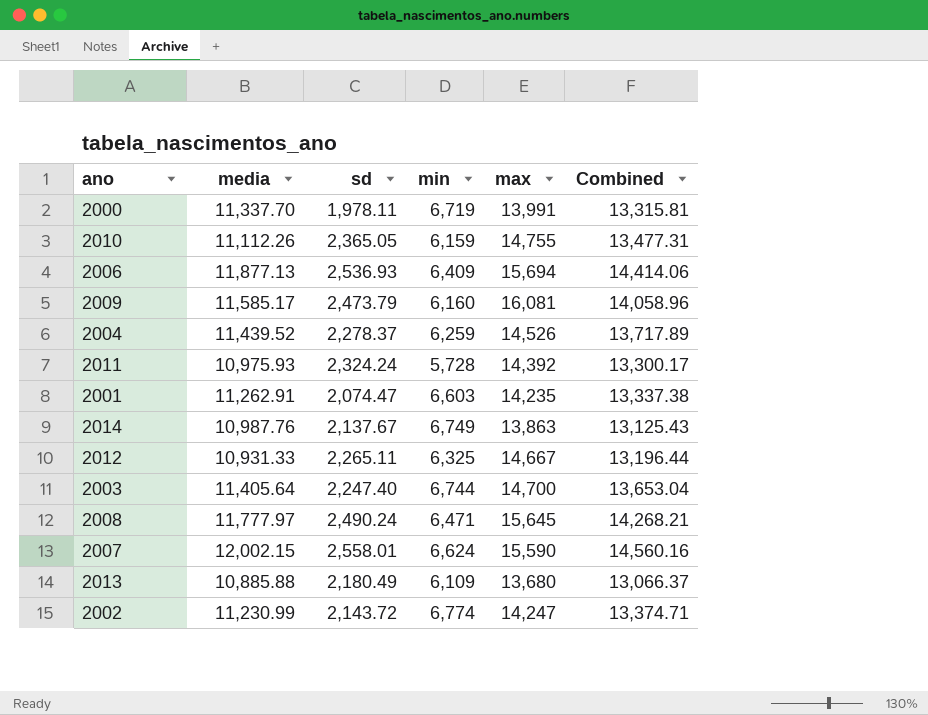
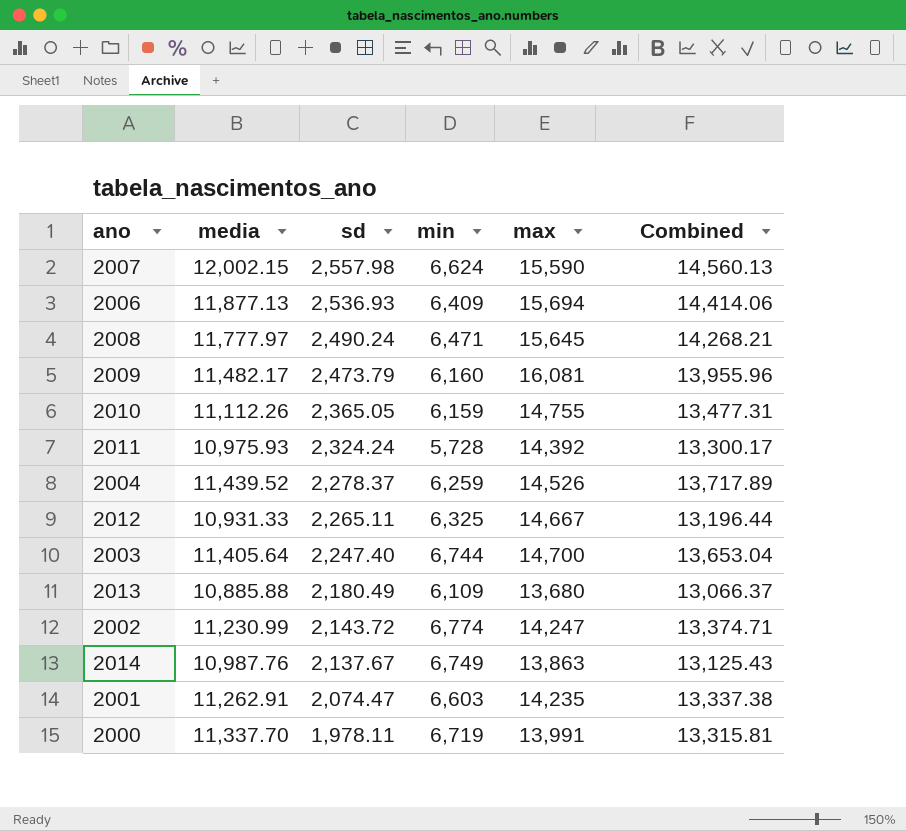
row order: none -> sd descending
2007 | sd: 2,558.01 -> 2,557.98
2007 | Combined: 14,560.16 -> 14,560.13
2009 | media: 11,585.17 -> 11,482.17
2009 | Combined: 14,058.96 -> 13,955.96

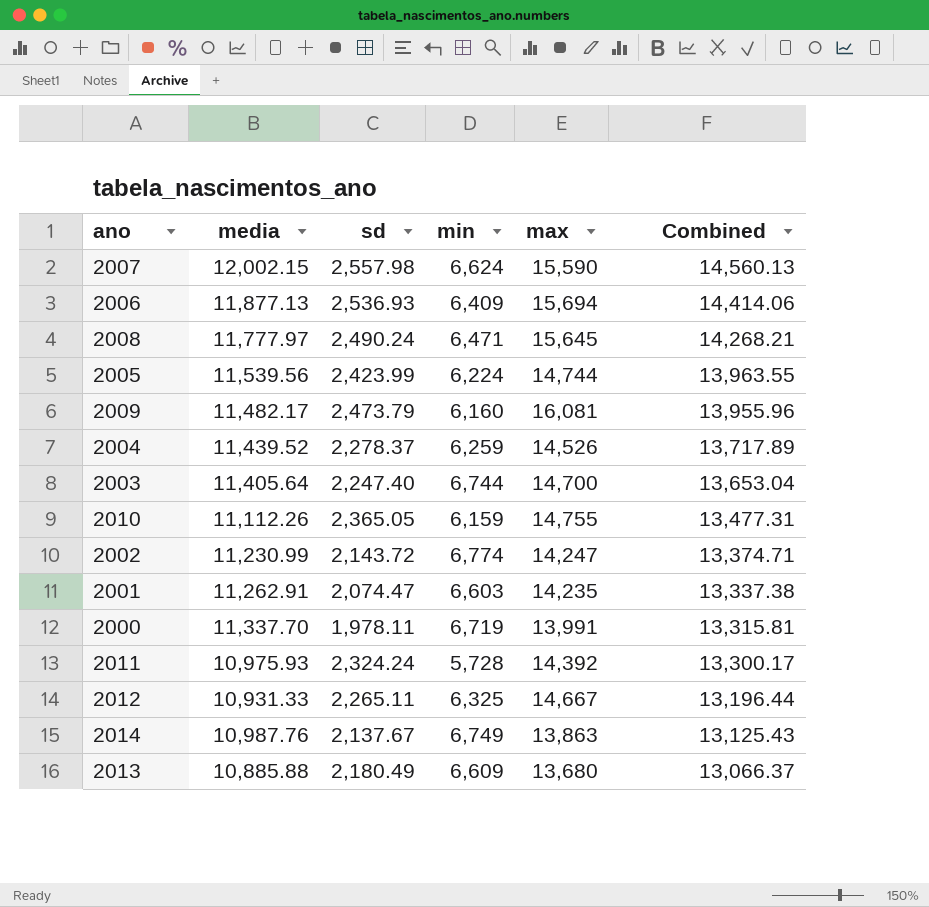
row order: sd descending -> Combined descending
row 2005: none -> 11,539.56 | 2,423.99 | 6,224 | 14,744 | 13,963.55
2013 | min: 6,109 -> 6,609

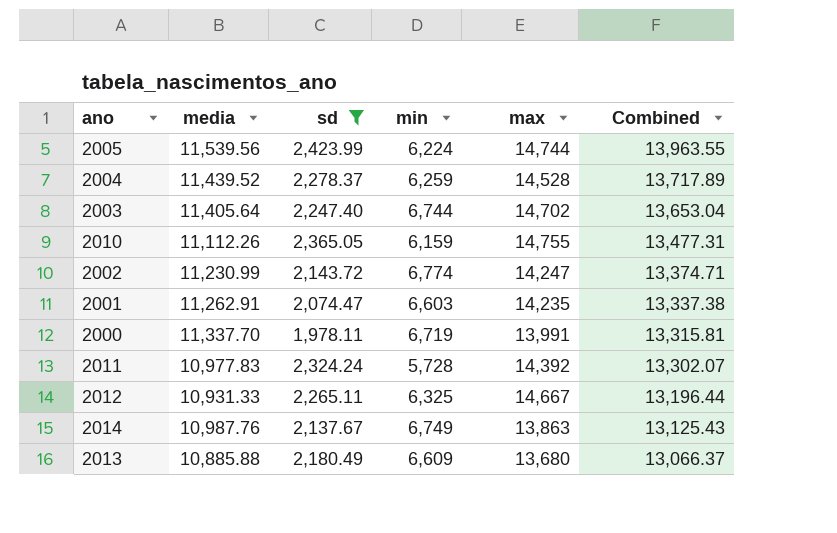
filter: none -> sd <= 2,423.99
2004 | max: 14,526 -> 14,528
2003 | max: 14,700 -> 14,702
2011 | media: 10,975.93 -> 10,977.83
2011 | Combined: 13,300.17 -> 13,302.07

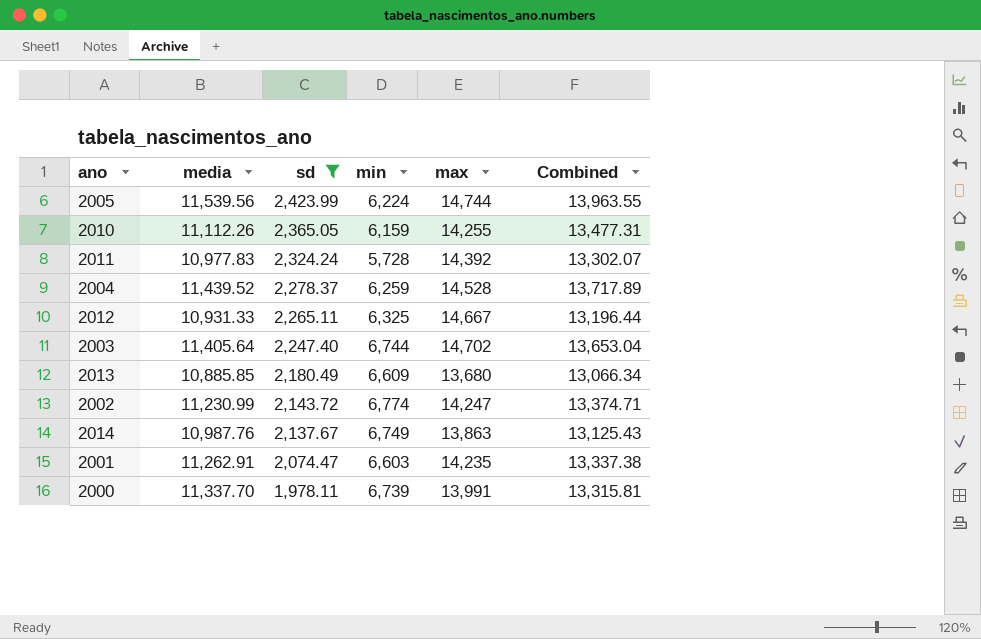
row order: Combined descending -> sd descending
2010 | max: 14,755 -> 14,255
2013 | media: 10,885.88 -> 10,885.85
2013 | Combined: 13,066.37 -> 13,066.34
2000 | min: 6,719 -> 6,739

